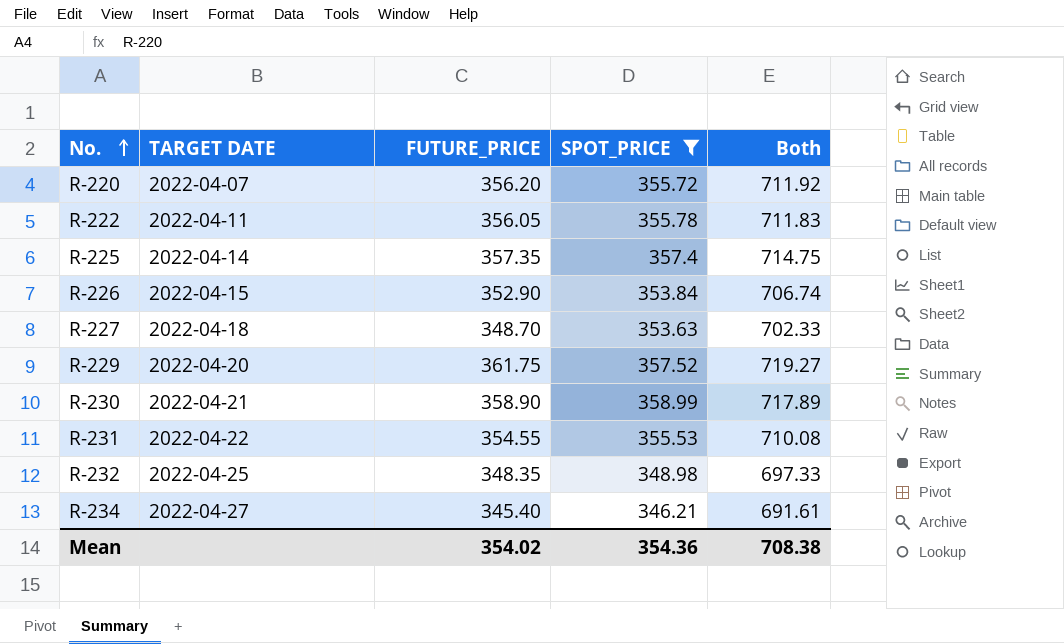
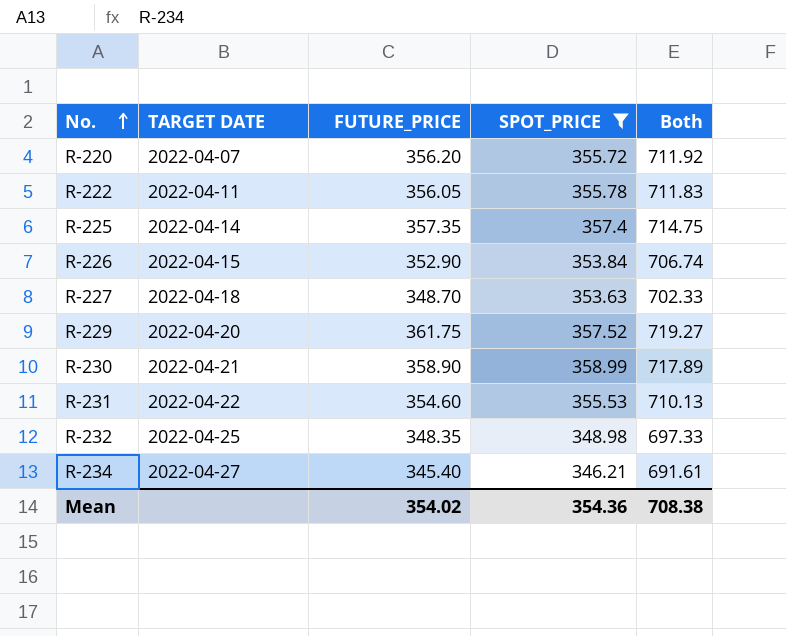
R-231 | FUTURE_PRICE: 354.55 -> 354.60
R-231 | Both: 710.08 -> 710.13

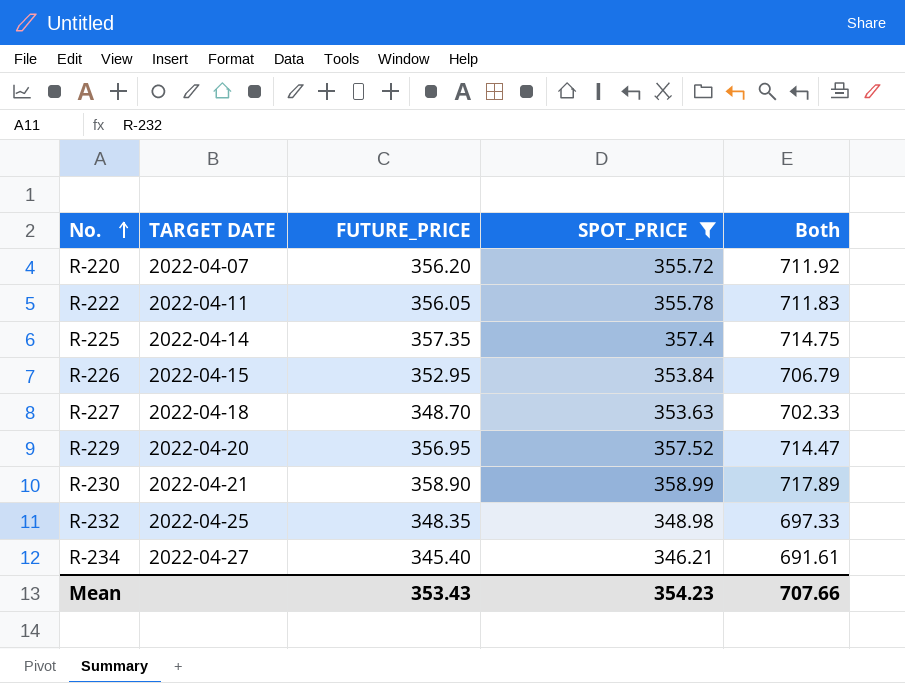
row R-231: 2022-04-22 | 354.60 | 355.53 | 710.13 -> none
R-226 | FUTURE_PRICE: 352.90 -> 352.95
R-226 | Both: 706.74 -> 706.79
R-229 | FUTURE_PRICE: 361.75 -> 356.95
R-229 | Both: 719.27 -> 714.47
Mean | FUTURE_PRICE: 354.02 -> 353.43
Mean | SPOT_PRICE: 354.36 -> 354.23
Mean | Both: 708.38 -> 707.66

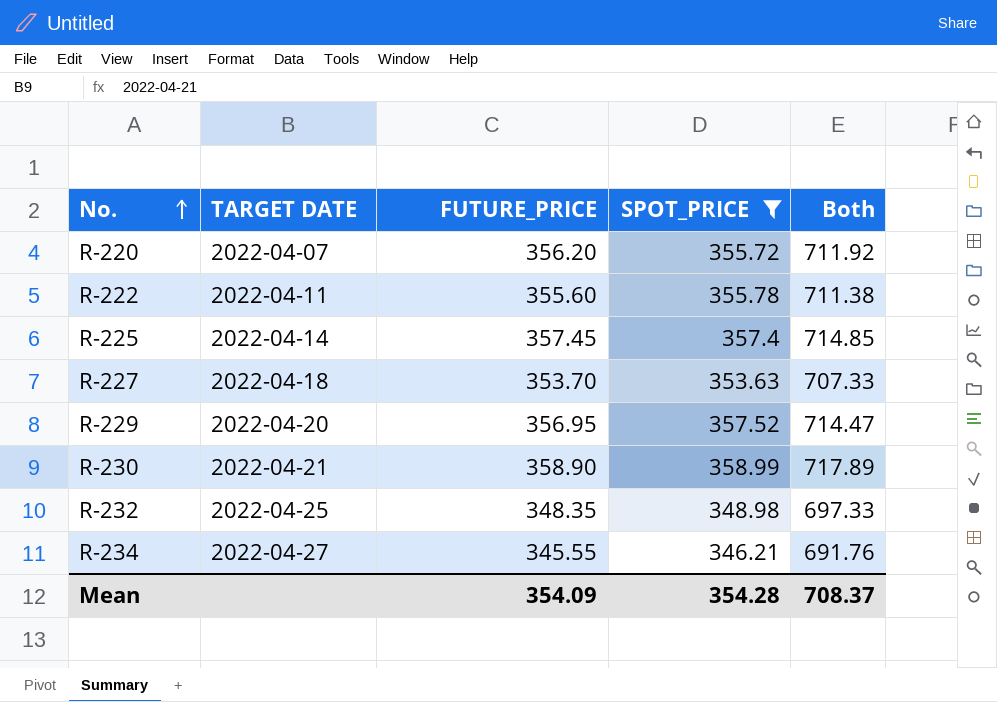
row R-226: 2022-04-15 | 352.95 | 353.84 | 706.79 -> none
R-222 | FUTURE_PRICE: 356.05 -> 355.60
R-222 | Both: 711.83 -> 711.38
R-225 | FUTURE_PRICE: 357.35 -> 357.45
R-225 | Both: 714.75 -> 714.85
R-227 | FUTURE_PRICE: 348.70 -> 353.70
R-227 | Both: 702.33 -> 707.33
R-234 | FUTURE_PRICE: 345.40 -> 345.55
R-234 | Both: 691.61 -> 691.76
Mean | FUTURE_PRICE: 353.43 -> 354.09
Mean | SPOT_PRICE: 354.23 -> 354.28
Mean | Both: 707.66 -> 708.37

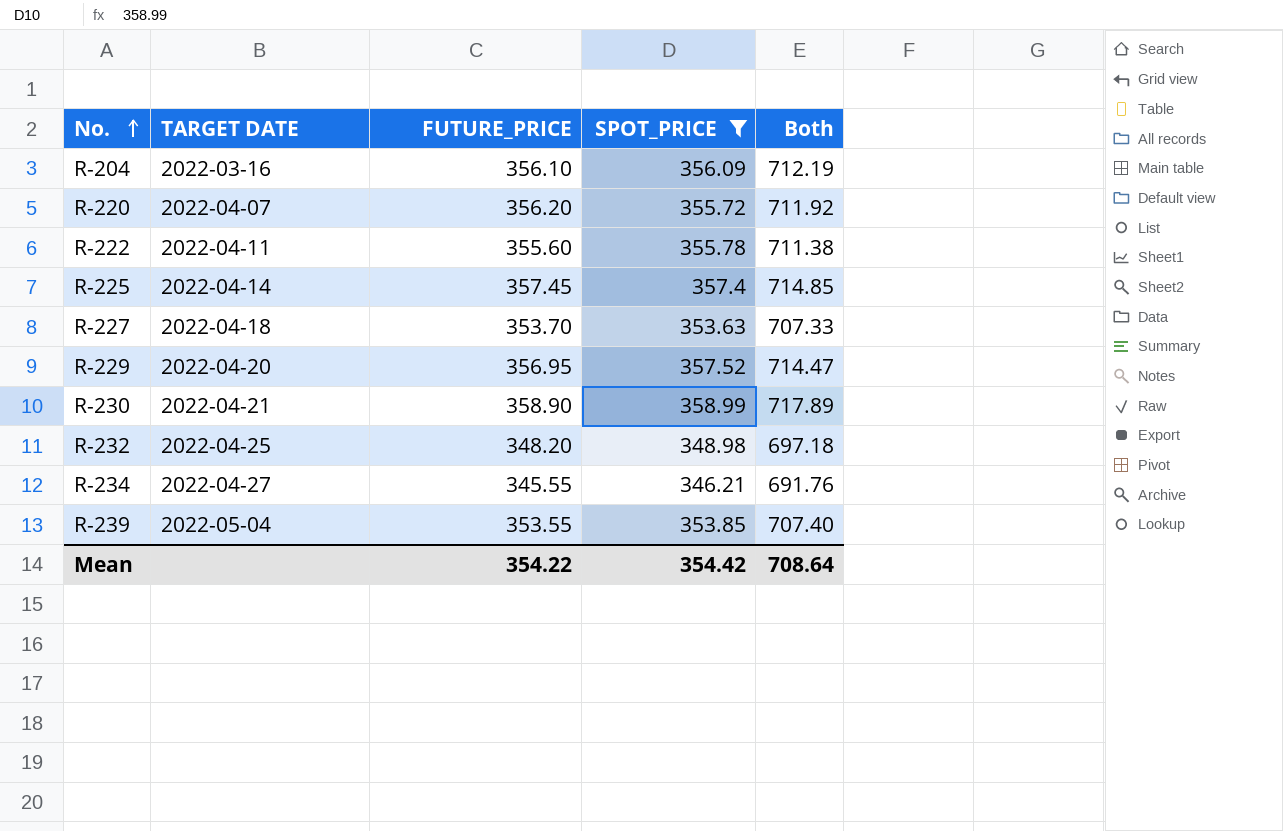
row R-204: none -> 2022-03-16 | 356.10 | 356.09 | 712.19
R-232 | FUTURE_PRICE: 348.35 -> 348.20
R-232 | Both: 697.33 -> 697.18
row R-239: none -> 2022-05-04 | 353.55 | 353.85 | 707.40
Mean | FUTURE_PRICE: 354.09 -> 354.22
Mean | SPOT_PRICE: 354.28 -> 354.42
Mean | Both: 708.37 -> 708.64

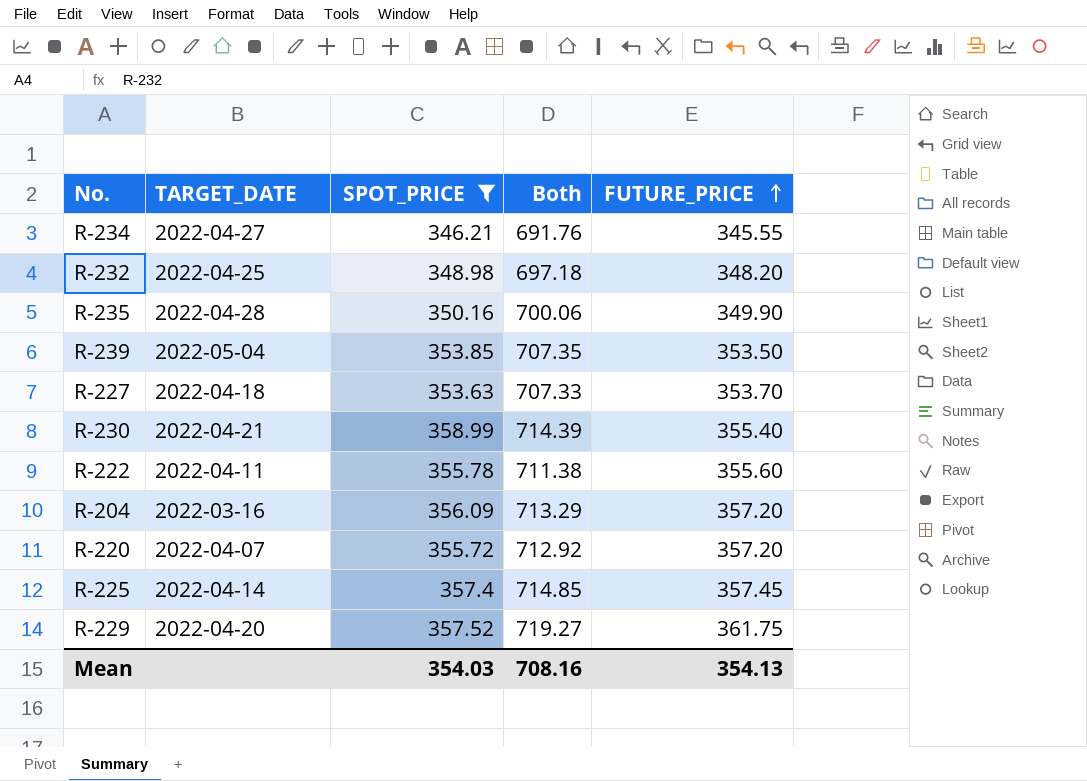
row order: No. ascending -> FUTURE_PRICE ascending
column name: TARGET DATE -> TARGET_DATE
column FUTURE_PRICE | position: 3 -> 5
row R-235: none -> 2022-04-28 | 350.16 | 700.06 | 349.90
R-239 | Both: 707.40 -> 707.35
R-239 | FUTURE_PRICE: 353.55 -> 353.50
R-230 | Both: 717.89 -> 714.39
R-230 | FUTURE_PRICE: 358.90 -> 355.40
R-204 | Both: 712.19 -> 713.29
R-204 | FUTURE_PRICE: 356.10 -> 357.20
R-220 | Both: 711.92 -> 712.92
R-220 | FUTURE_PRICE: 356.20 -> 357.20
R-229 | Both: 714.47 -> 719.27
R-229 | FUTURE_PRICE: 356.95 -> 361.75
Mean | SPOT_PRICE: 354.42 -> 354.03
Mean | Both: 708.64 -> 708.16
Mean | FUTURE_PRICE: 354.22 -> 354.13

